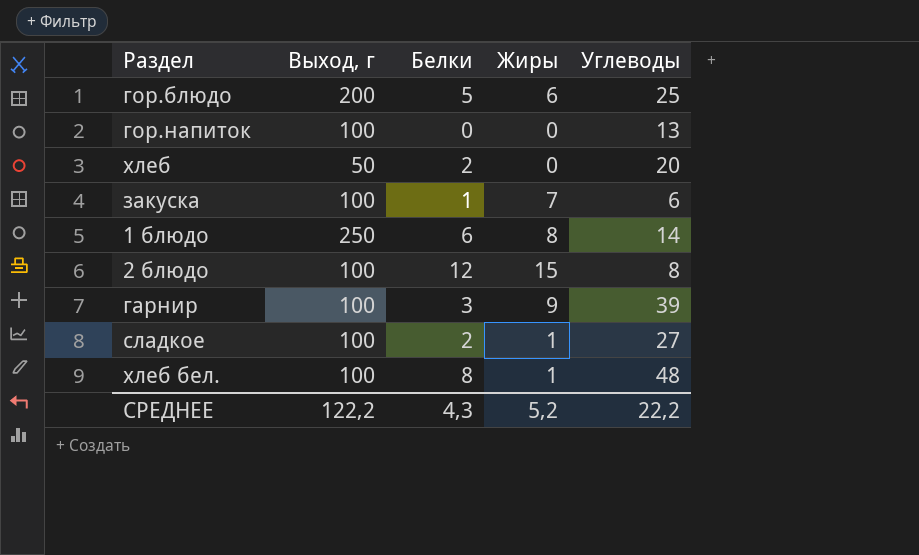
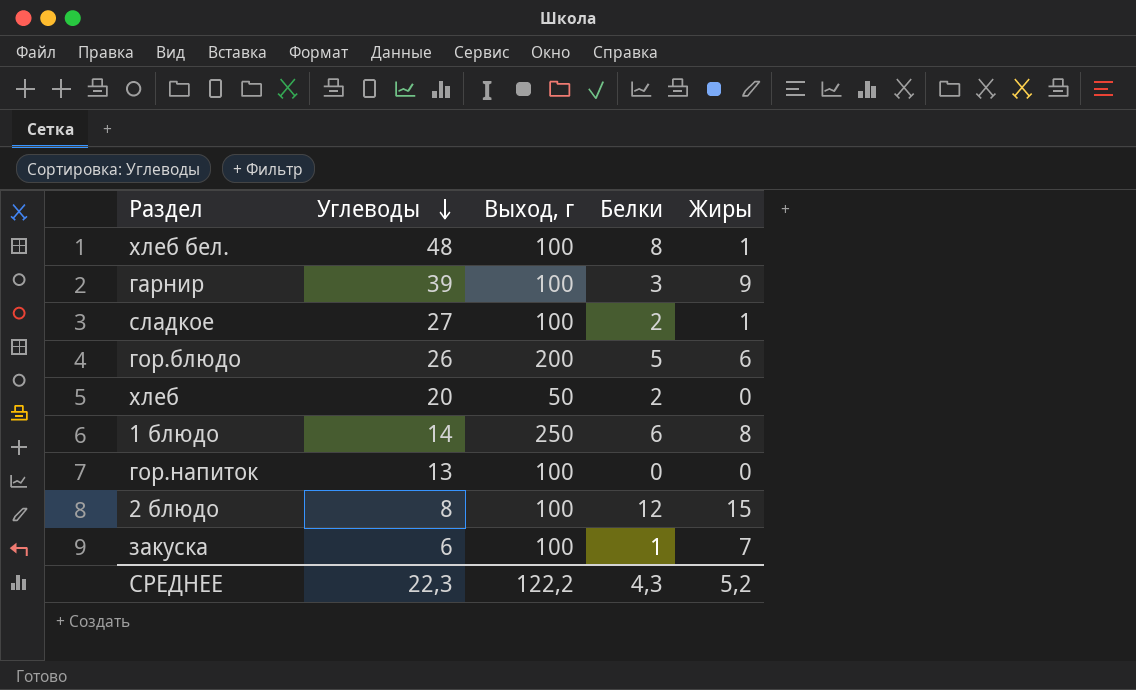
row order: none -> Углеводы descending
column Углеводы | position: 5 -> 2
гор.блюдо | Углеводы: 25 -> 26
СРЕДНЕЕ | Углеводы: 22,2 -> 22,3

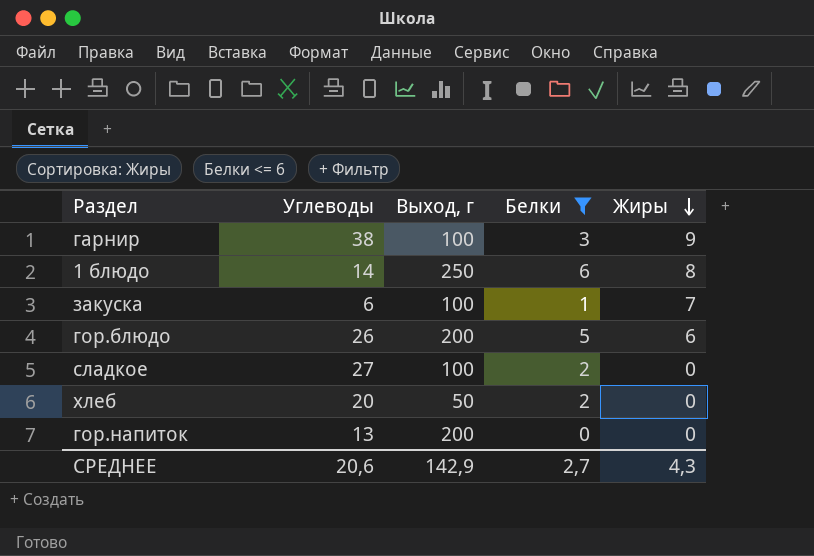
filter: none -> Белки <= 6
row order: Углеводы descending -> Жиры descending
гарнир | Углеводы: 39 -> 38
сладкое | Жиры: 1 -> 0
гор.напиток | Выход, г: 100 -> 200
СРЕДНЕЕ | Углеводы: 22,3 -> 20,6
СРЕДНЕЕ | Выход, г: 122,2 -> 142,9
СРЕДНЕЕ | Белки: 4,3 -> 2,7
СРЕДНЕЕ | Жиры: 5,2 -> 4,3

